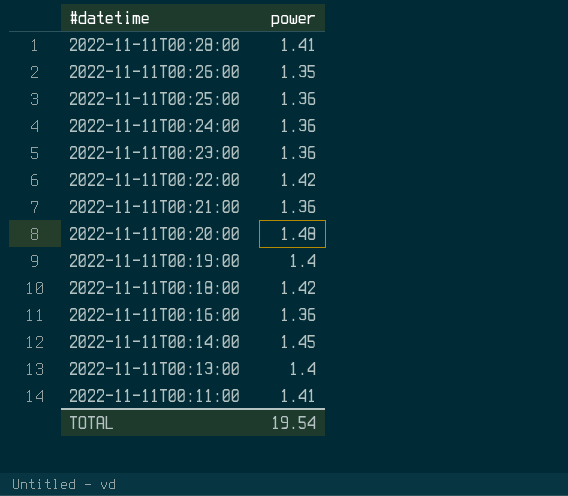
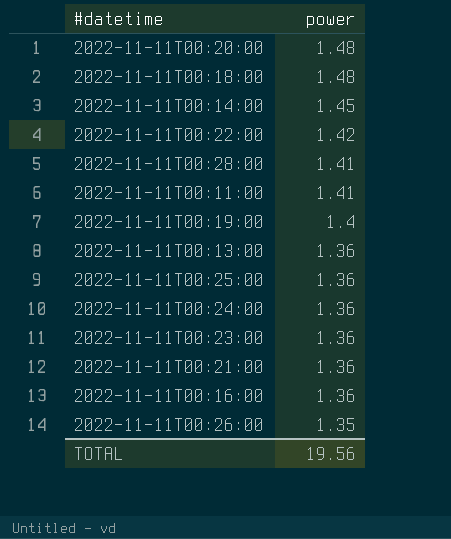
row order: #datetime descending -> power descending
2022-11-11T00:18:00 | power: 1.42 -> 1.48
2022-11-11T00:13:00 | power: 1.4 -> 1.36
TOTAL | power: 19.54 -> 19.56

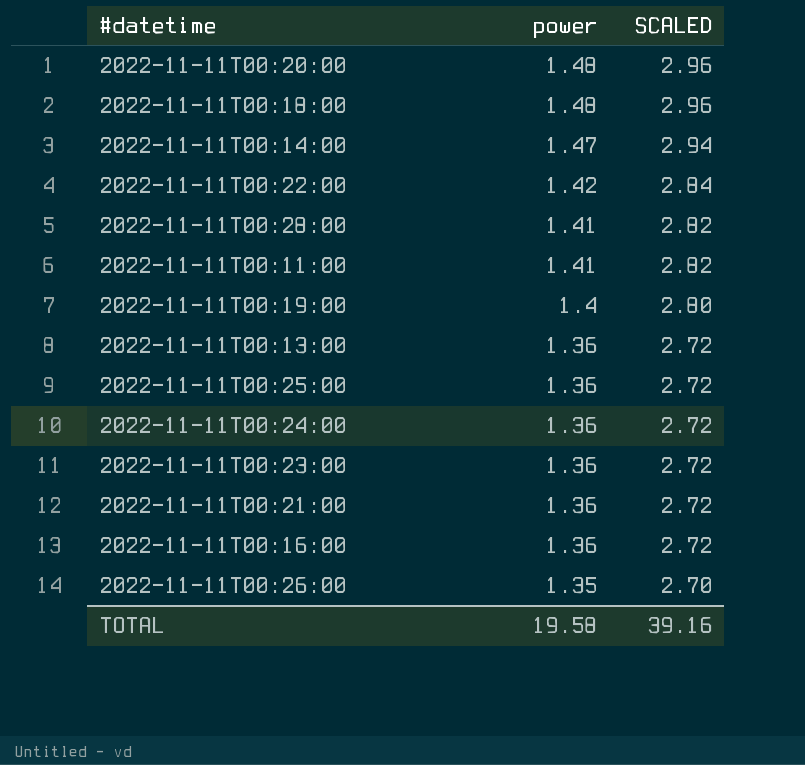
column SCALED | formula: none -> [power] * 2
2022-11-11T00:14:00 | power: 1.45 -> 1.47
TOTAL | power: 19.56 -> 19.58

